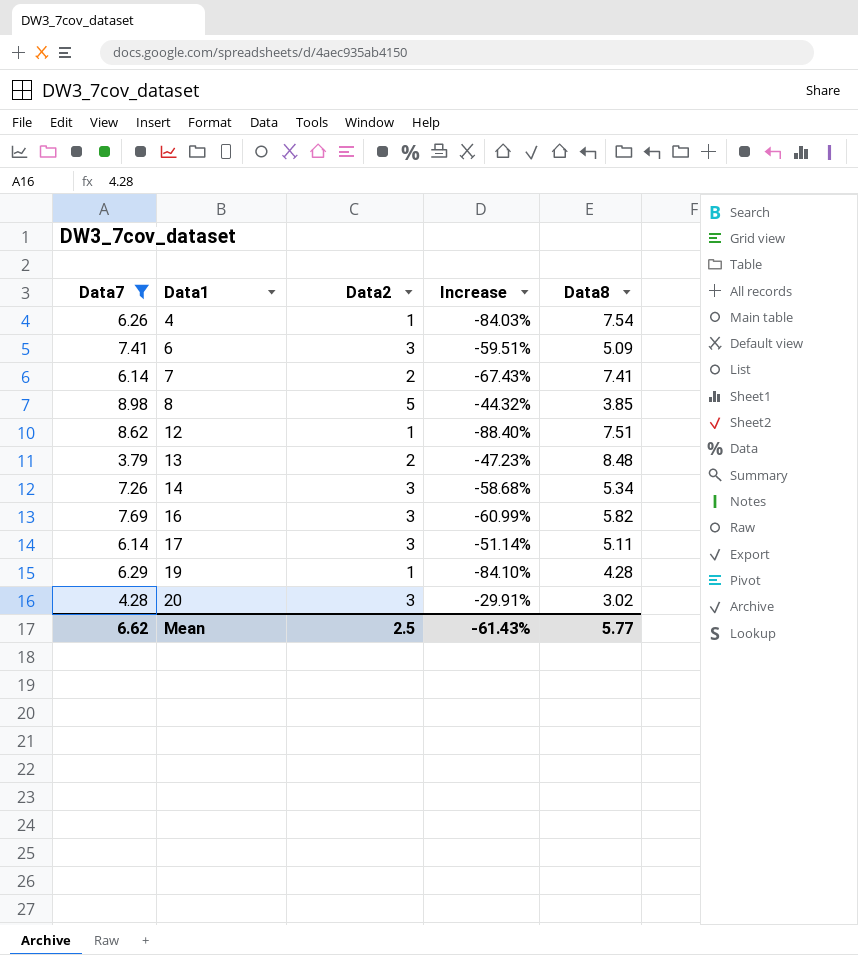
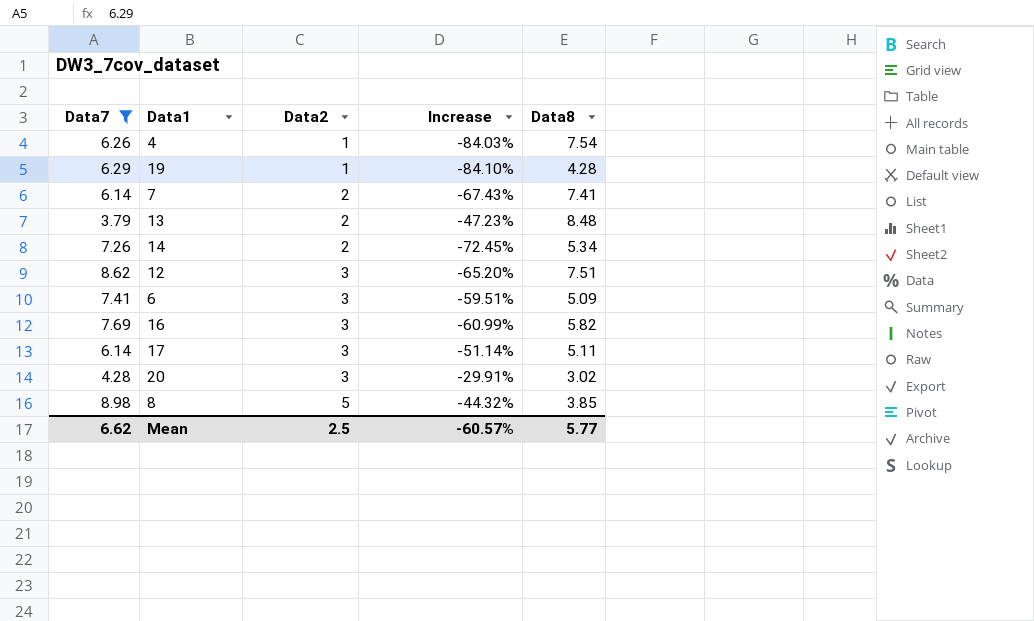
row order: Data1 ascending -> Data2 ascending
14 | Data2: 3 -> 2
14 | Increase: -58.68% -> -72.45%
12 | Data2: 1 -> 3
12 | Increase: -88.40% -> -65.20%
Mean | Increase: -61.43% -> -60.57%

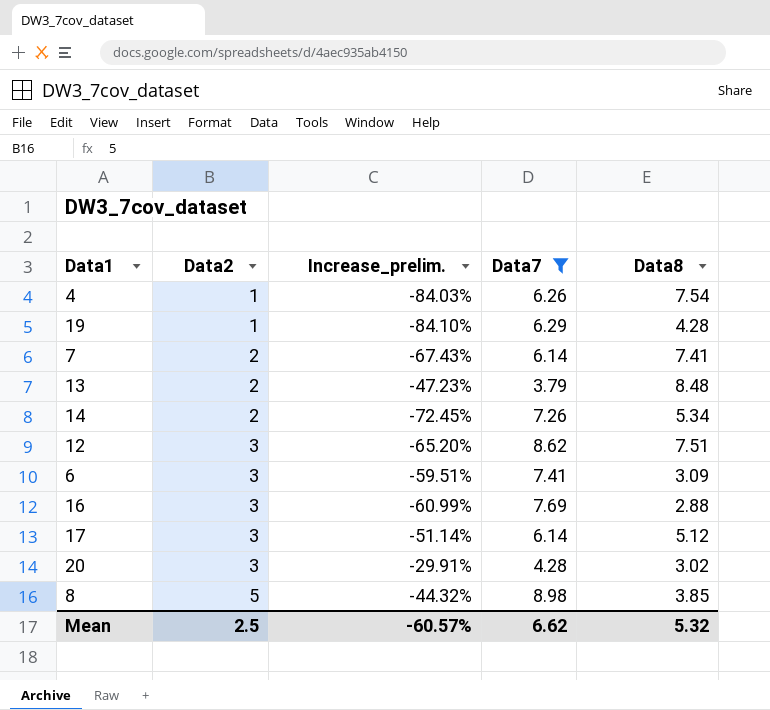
column name: Increase -> Increase_prelim.
column Data7 | position: 1 -> 4
6 | Data8: 5.09 -> 3.09
16 | Data8: 5.82 -> 2.88
17 | Data8: 5.11 -> 5.12
Mean | Data8: 5.77 -> 5.32

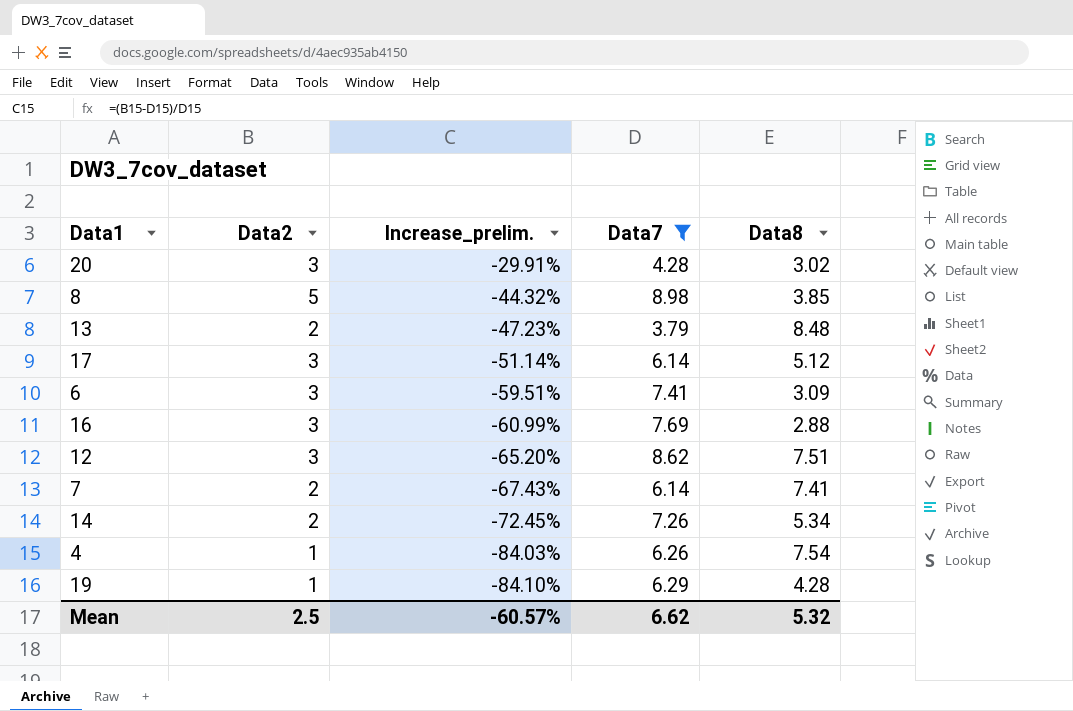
row order: Data2 ascending -> Increase_prelim. descending

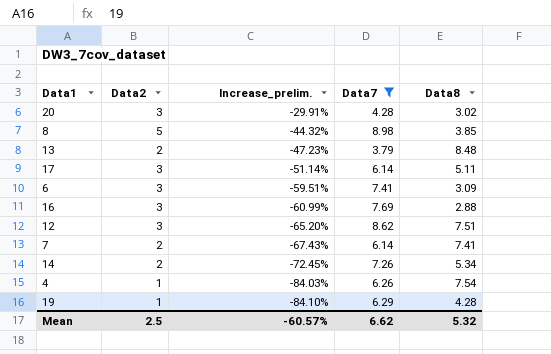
17 | Data8: 5.12 -> 5.11

